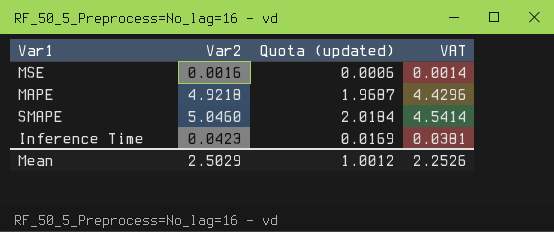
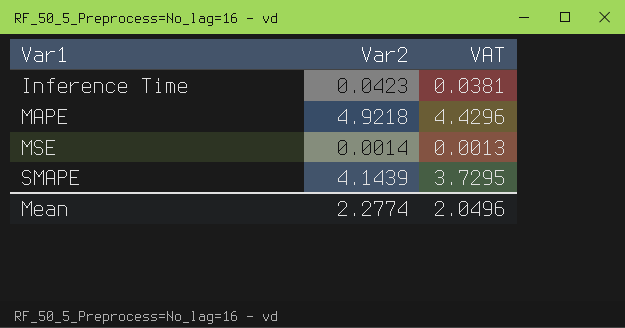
row order: none -> Var1 ascending
column Quota (updated) | formula: [Var2] * 0.4 -> none
MSE | Var2: 0.0016 -> 0.0014
MSE | VAT: 0.0014 -> 0.0013
SMAPE | Var2: 5.0460 -> 4.1439
SMAPE | VAT: 4.5414 -> 3.7295
Mean | Var2: 2.5029 -> 2.2774
Mean | VAT: 2.2526 -> 2.0496

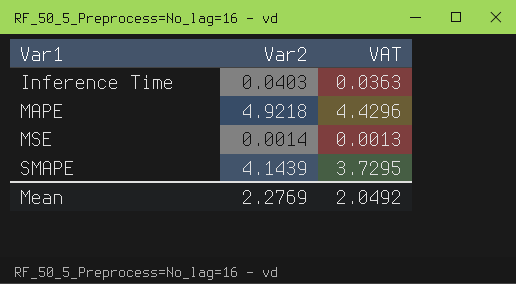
Inference Time | Var2: 0.0423 -> 0.0403
Inference Time | VAT: 0.0381 -> 0.0363
Mean | Var2: 2.2774 -> 2.2769
Mean | VAT: 2.0496 -> 2.0492

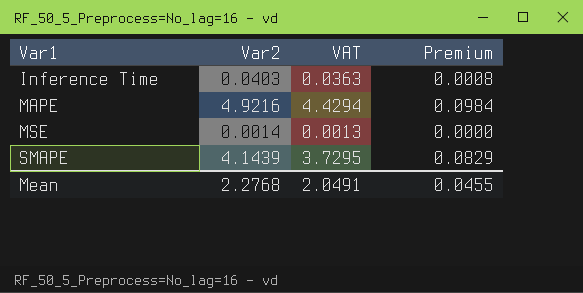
column Premium | formula: none -> [Var2] * 0.02
MAPE | Var2: 4.9218 -> 4.9216
MAPE | VAT: 4.4296 -> 4.4294
Mean | Var2: 2.2769 -> 2.2768
Mean | VAT: 2.0492 -> 2.0491

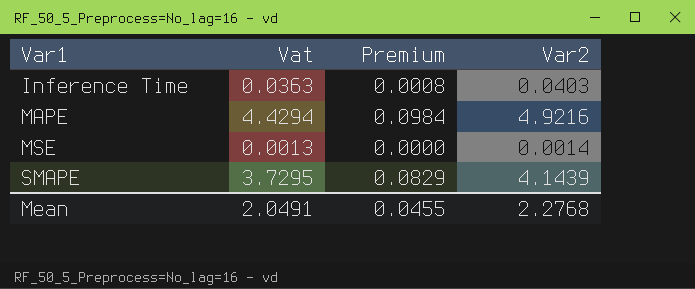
column name: VAT -> Vat
column Var2 | position: 2 -> 4

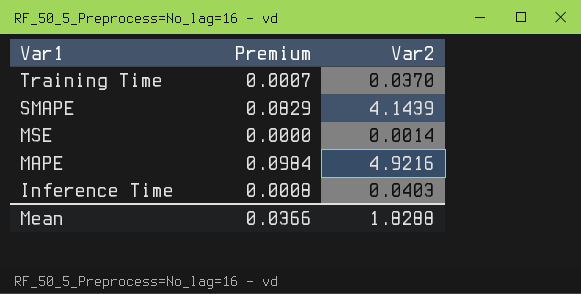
row order: Var1 ascending -> Var1 descending
column Vat | formula: [Var2] * 0.9 -> none
row Training Time: none -> 0.0007 | 0.0370
Mean | Premium: 0.0455 -> 0.0366
Mean | Var2: 2.2768 -> 1.8288

